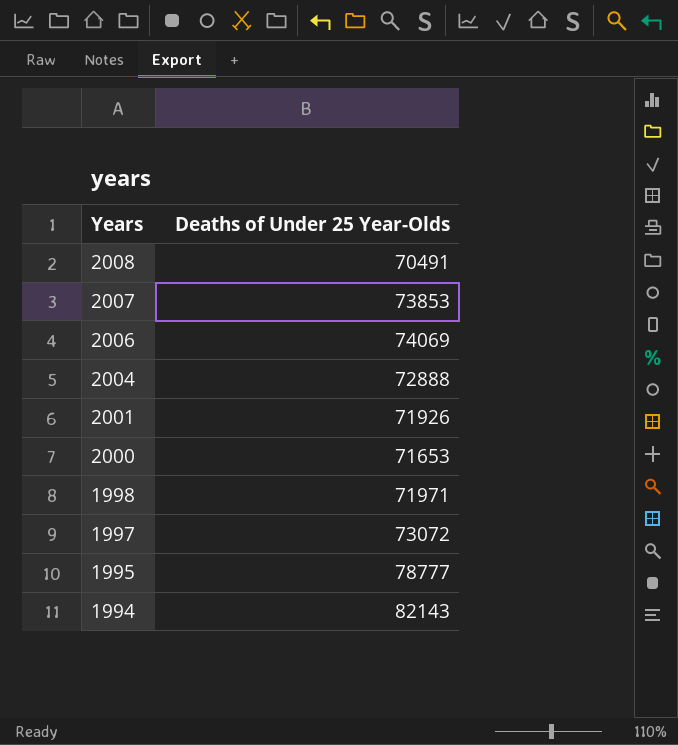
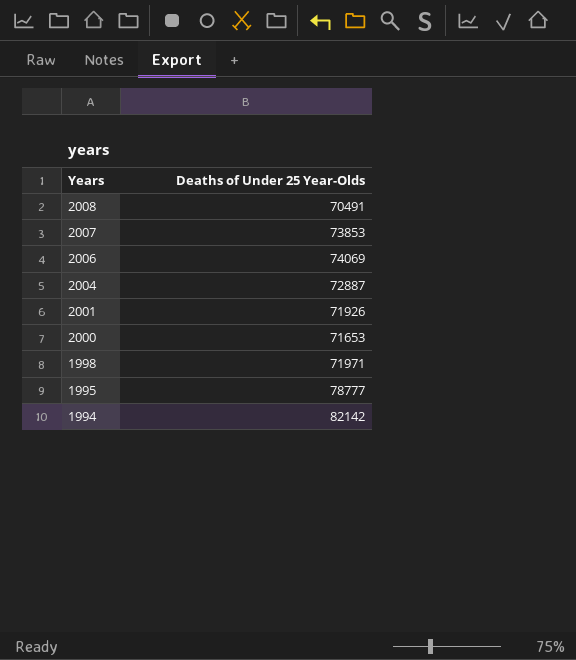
row 1997: 73072 -> none
2004 | Deaths of Under 25 Year-Olds: 72888 -> 72887
1994 | Deaths of Under 25 Year-Olds: 82143 -> 82142

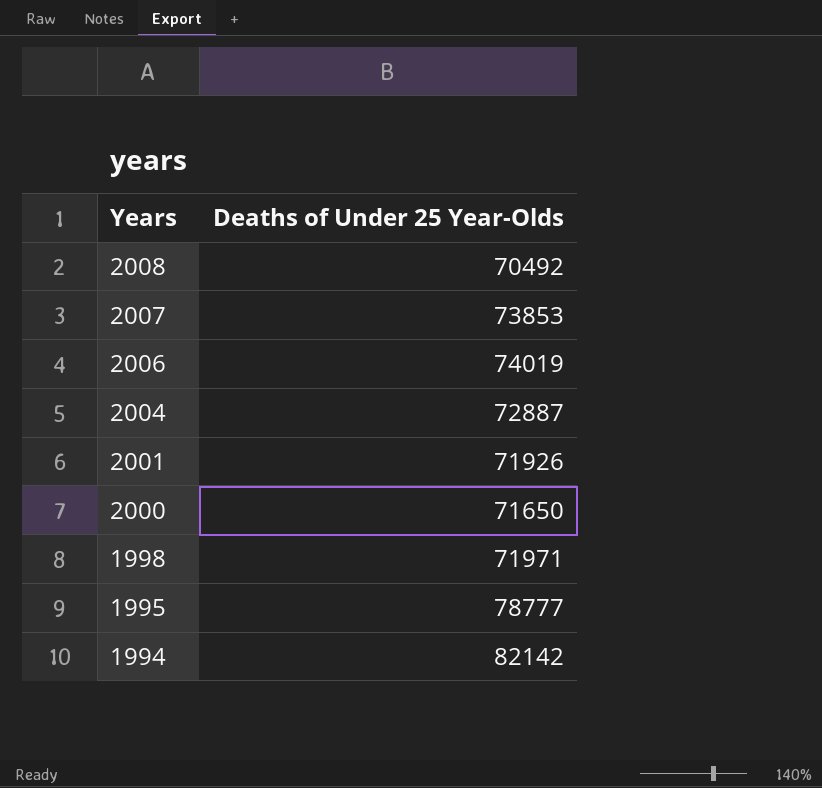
2008 | Deaths of Under 25 Year-Olds: 70491 -> 70492
2006 | Deaths of Under 25 Year-Olds: 74069 -> 74019
2000 | Deaths of Under 25 Year-Olds: 71653 -> 71650

